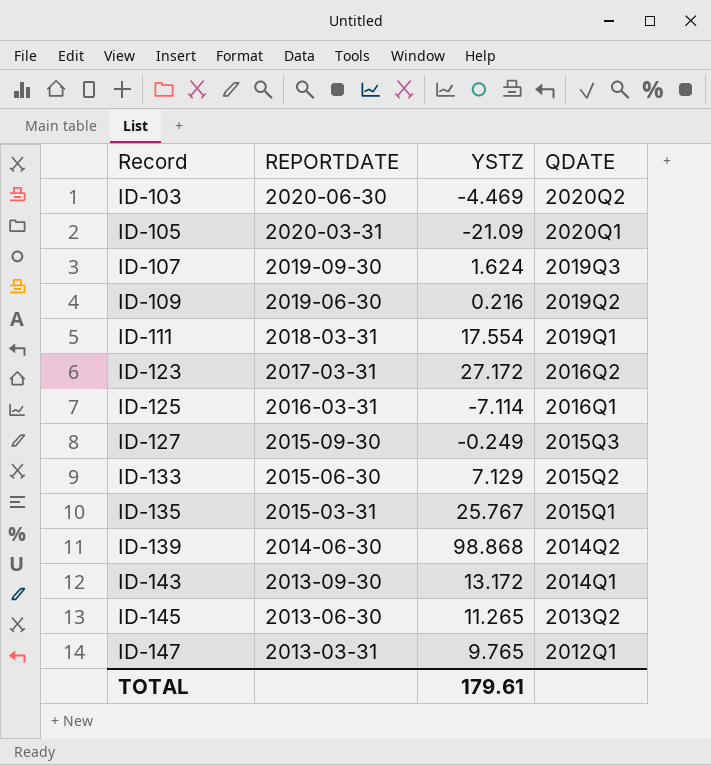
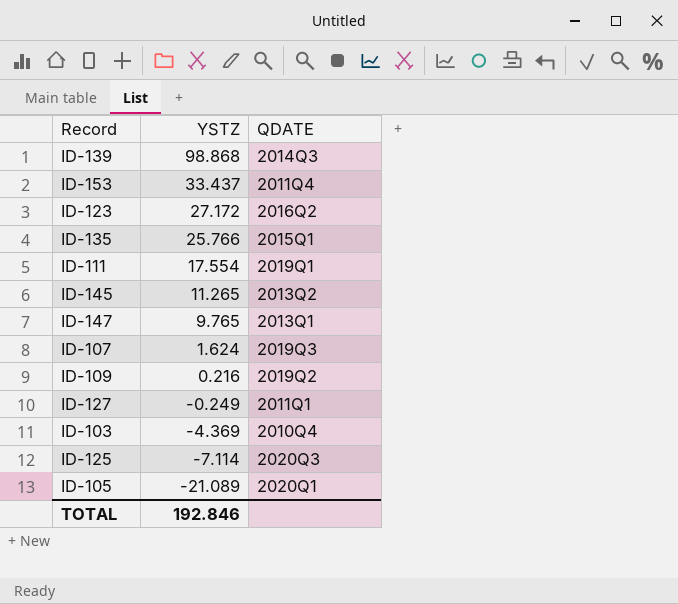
row order: Record ascending -> YSTZ descending
column REPORTDATE | position: 2 -> none
row ID-133: 2015-06-30 | 7.129 | 2015Q2 -> none
row ID-143: 2013-09-30 | 13.172 | 2014Q1 -> none
ID-139 | QDATE: 2014Q2 -> 2014Q3
row ID-153: none -> 33.437 | 2011Q4
ID-135 | YSTZ: 25.767 -> 25.766
ID-147 | QDATE: 2012Q1 -> 2013Q1
ID-127 | QDATE: 2015Q3 -> 2011Q1
ID-103 | YSTZ: -4.469 -> -4.369
ID-103 | QDATE: 2020Q2 -> 2010Q4
ID-125 | QDATE: 2016Q1 -> 2020Q3
ID-105 | YSTZ: -21.09 -> -21.089
TOTAL | YSTZ: 179.61 -> 192.846

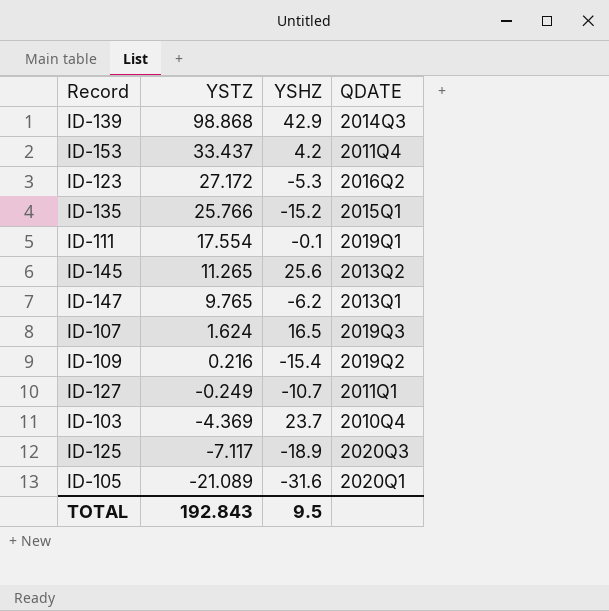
column YSHZ | position: none -> 3
ID-125 | YSTZ: -7.114 -> -7.117
TOTAL | YSTZ: 192.846 -> 192.843

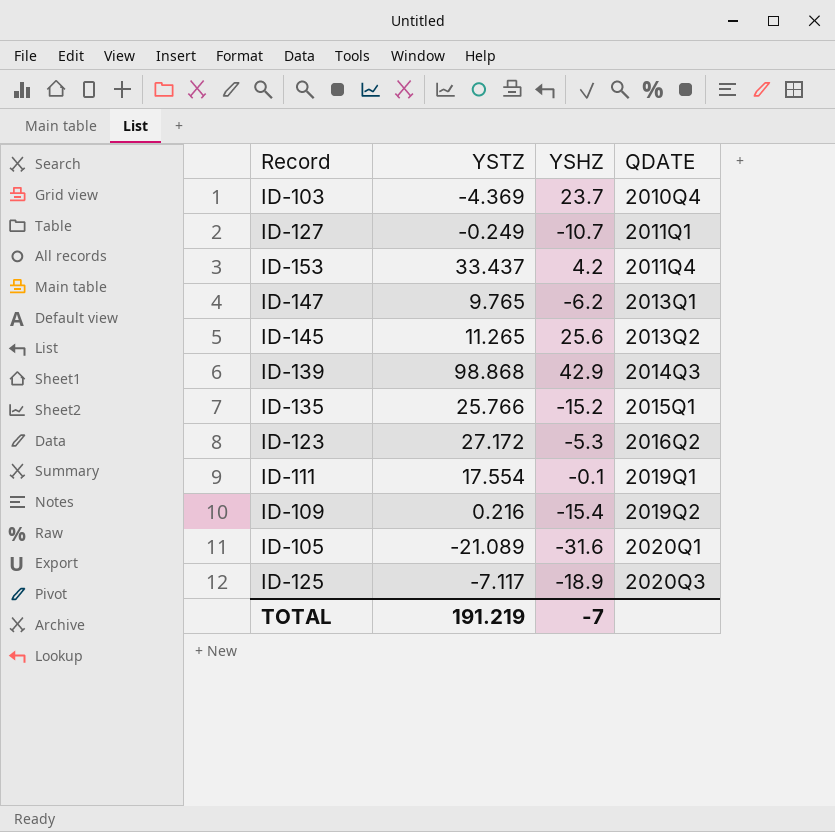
row order: YSTZ descending -> QDATE ascending
row ID-107: 1.624 | 16.5 | 2019Q3 -> none
TOTAL | YSTZ: 192.843 -> 191.219
TOTAL | YSHZ: 9.5 -> -7

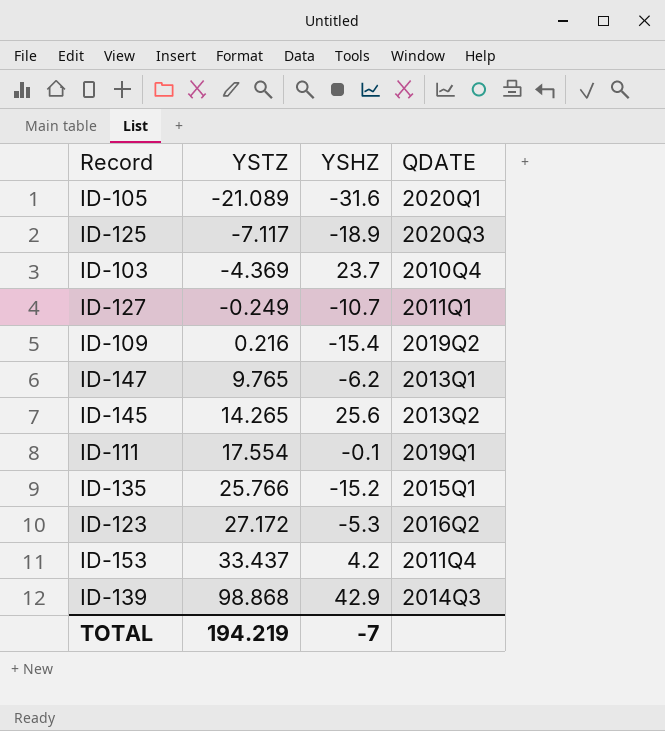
row order: QDATE ascending -> YSTZ ascending
ID-145 | YSTZ: 11.265 -> 14.265
TOTAL | YSTZ: 191.219 -> 194.219

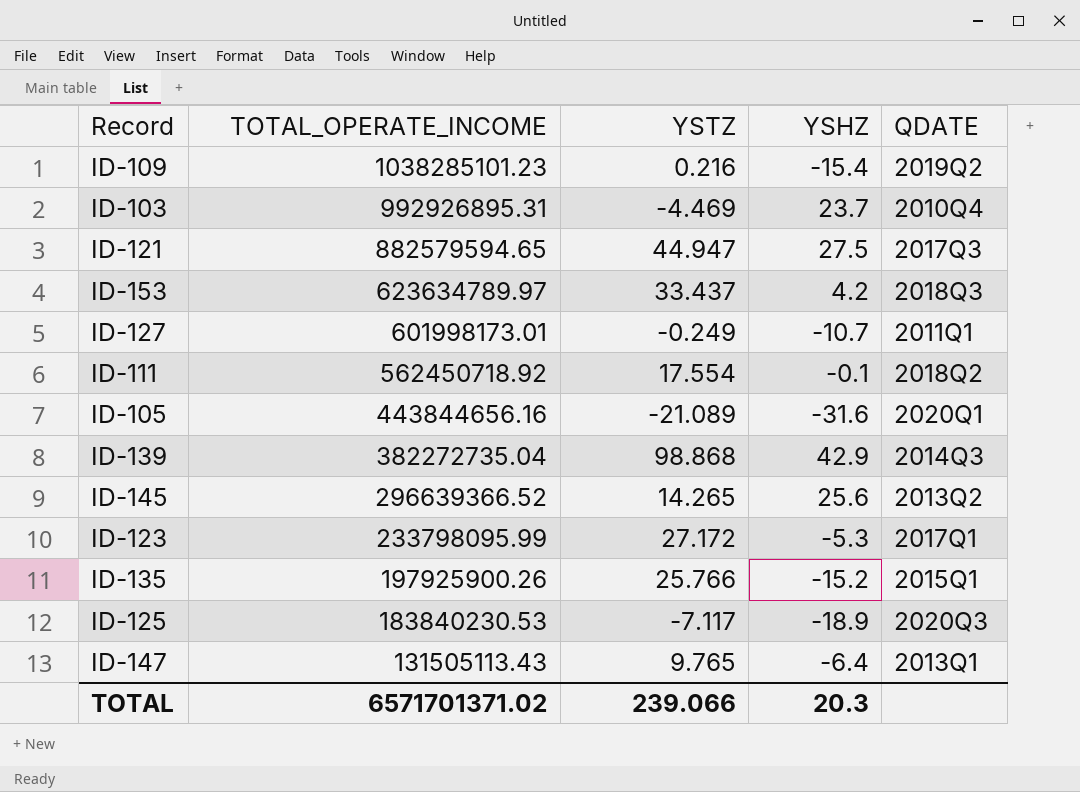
row order: YSTZ ascending -> TOTAL_OPERATE_INCOME descending
column TOTAL_OPERATE_INCOME | position: none -> 2
ID-103 | YSTZ: -4.369 -> -4.469
row ID-121: none -> 882579594.65 | 44.947 | 27.5 | 2017Q3
ID-153 | QDATE: 2011Q4 -> 2018Q3
ID-111 | QDATE: 2019Q1 -> 2018Q2
ID-123 | QDATE: 2016Q2 -> 2017Q1
ID-147 | YSHZ: -6.2 -> -6.4
TOTAL | YSTZ: 194.219 -> 239.066
TOTAL | YSHZ: -7 -> 20.3

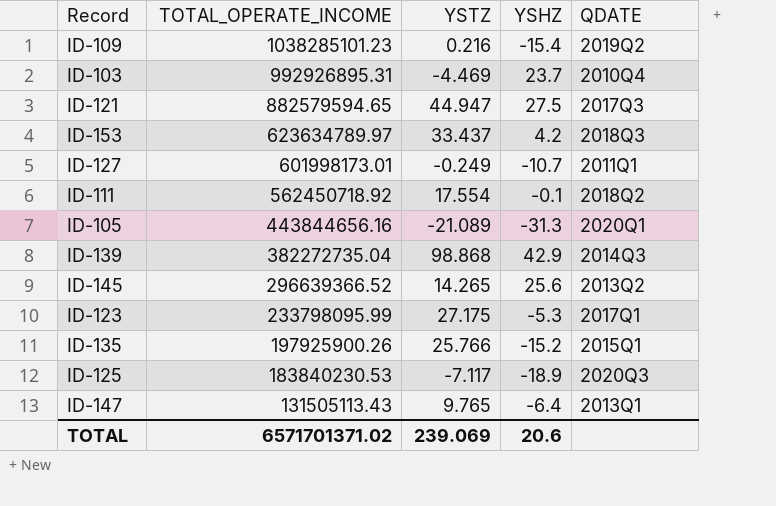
ID-105 | YSHZ: -31.6 -> -31.3
ID-123 | YSTZ: 27.172 -> 27.175
TOTAL | YSTZ: 239.066 -> 239.069
TOTAL | YSHZ: 20.3 -> 20.6

